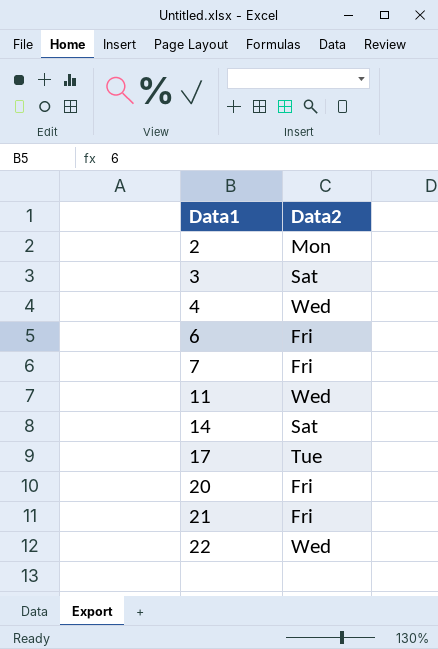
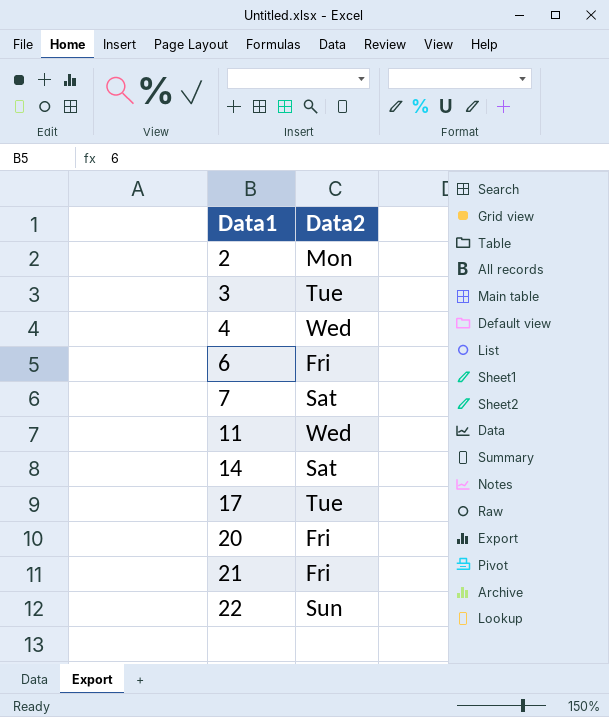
3 | Data2: Sat -> Tue
7 | Data2: Fri -> Sat
22 | Data2: Wed -> Sun

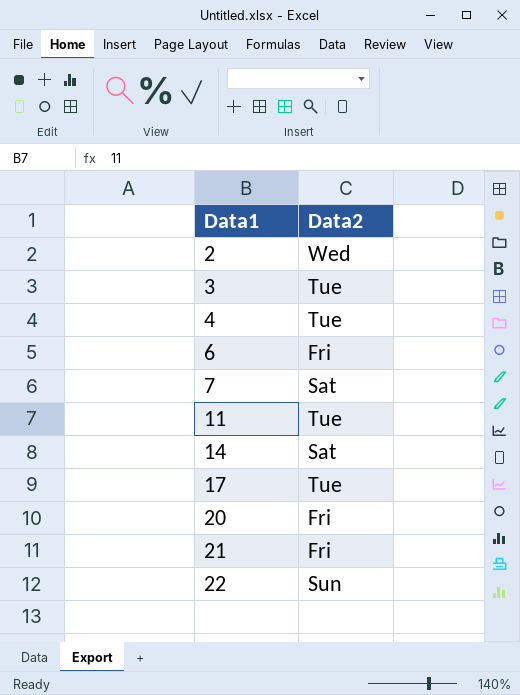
2 | Data2: Mon -> Wed
4 | Data2: Wed -> Tue
11 | Data2: Wed -> Tue

